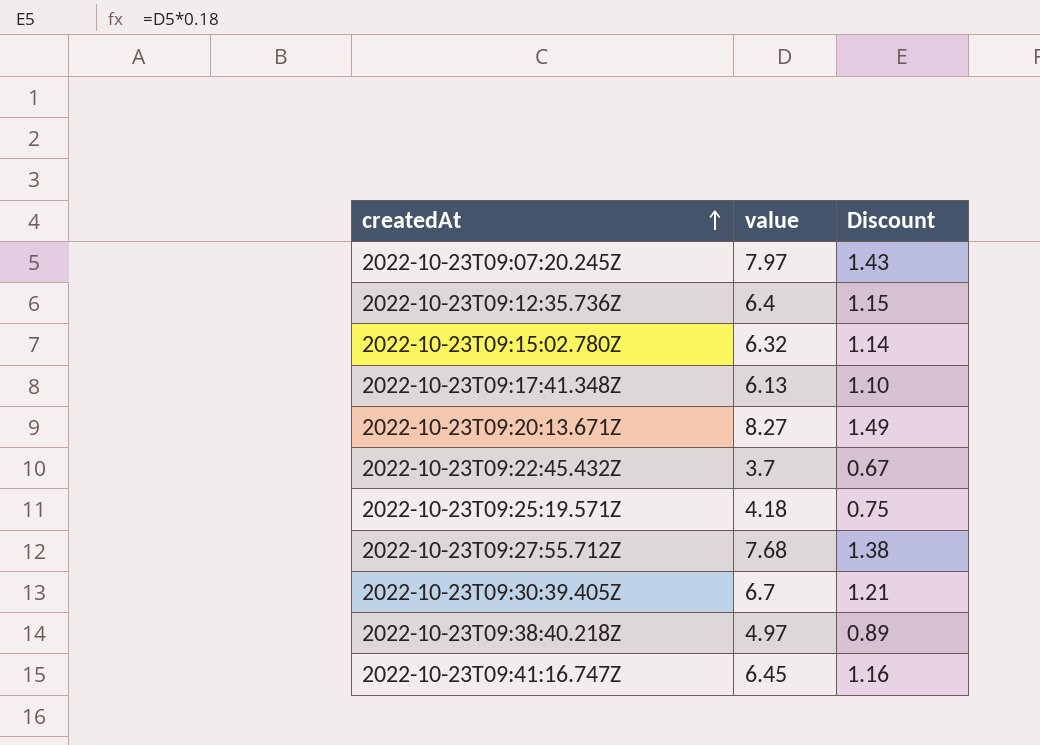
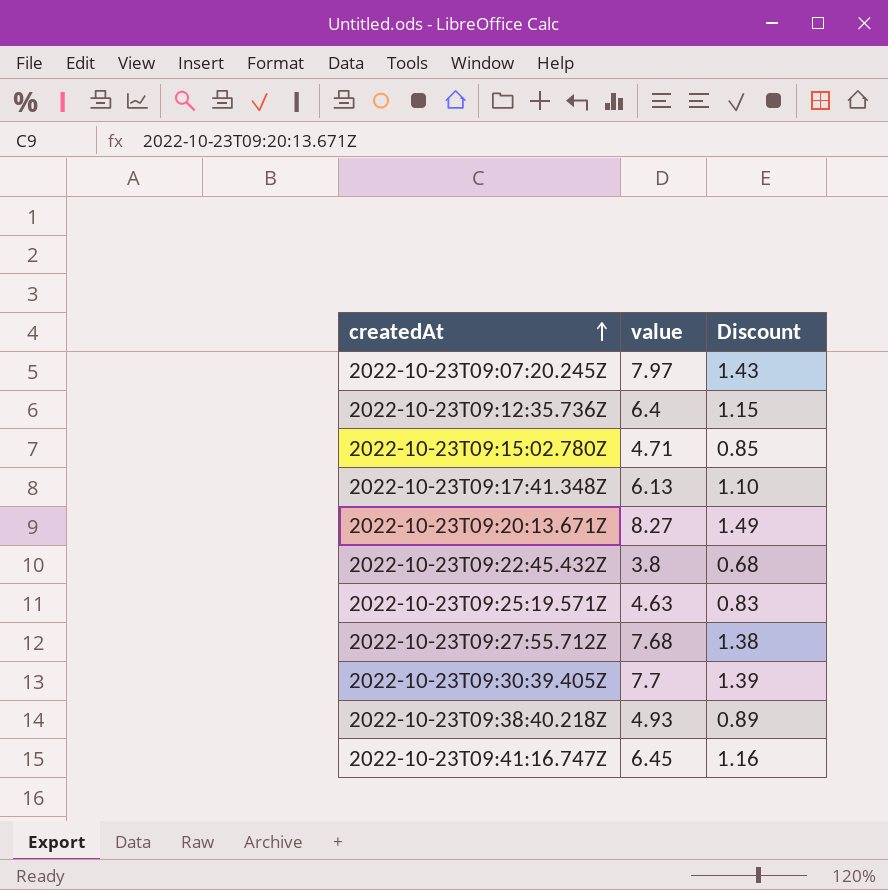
2022-10-23T09:15:02.780Z | value: 6.32 -> 4.71
2022-10-23T09:15:02.780Z | Discount: 1.14 -> 0.85
2022-10-23T09:22:45.432Z | value: 3.7 -> 3.8
2022-10-23T09:22:45.432Z | Discount: 0.67 -> 0.68
2022-10-23T09:25:19.571Z | value: 4.18 -> 4.63
2022-10-23T09:25:19.571Z | Discount: 0.75 -> 0.83
2022-10-23T09:30:39.405Z | value: 6.7 -> 7.7
2022-10-23T09:30:39.405Z | Discount: 1.21 -> 1.39
2022-10-23T09:38:40.218Z | value: 4.97 -> 4.93

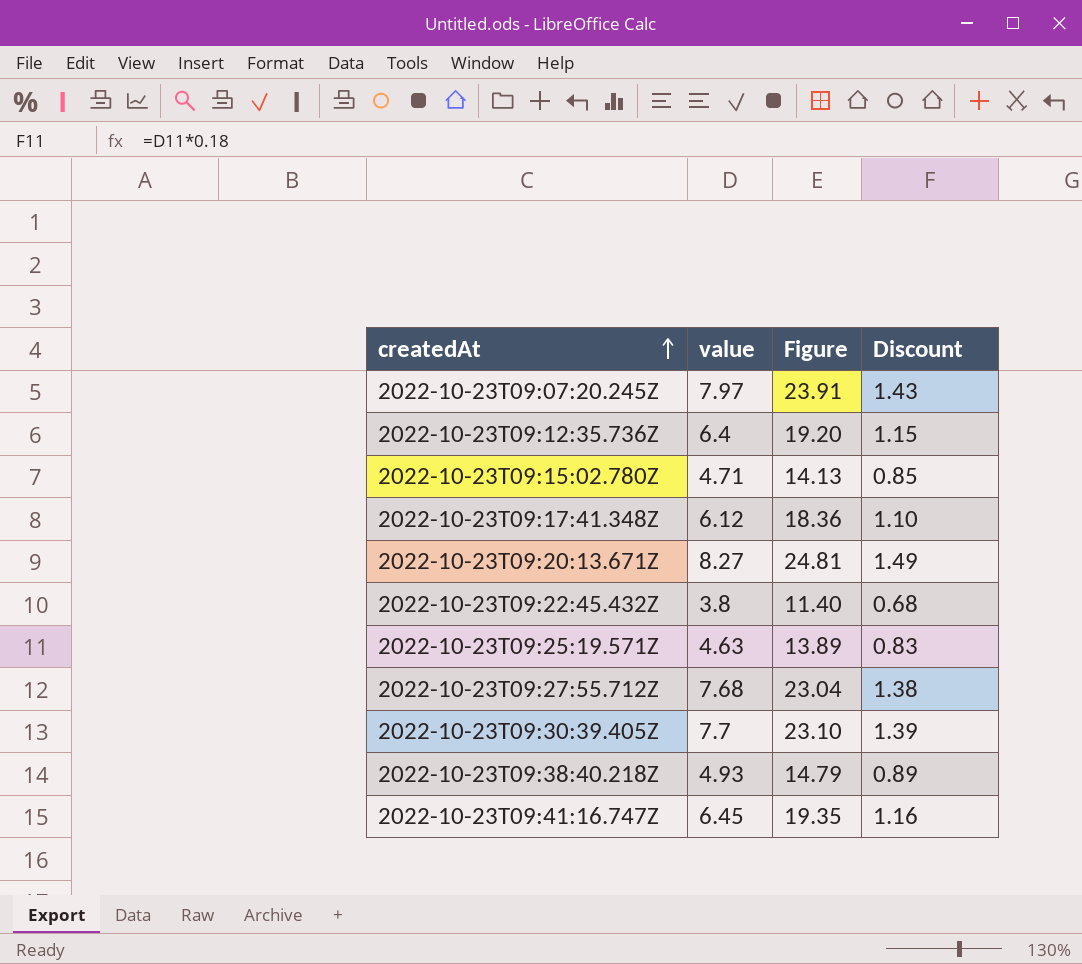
column Figure | formula: none -> [value] * 3
2022-10-23T09:17:41.348Z | value: 6.13 -> 6.12

